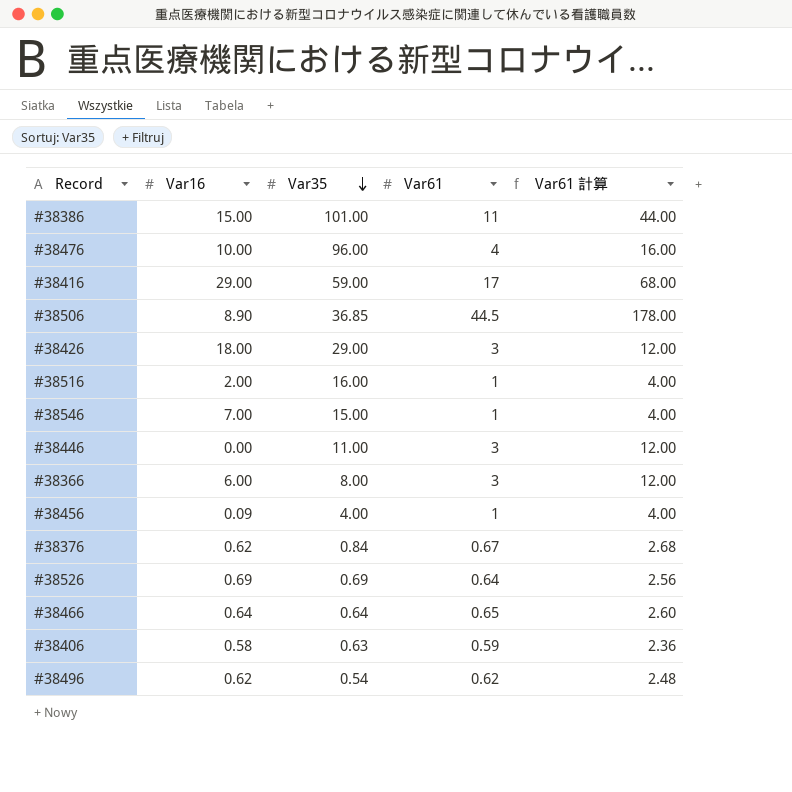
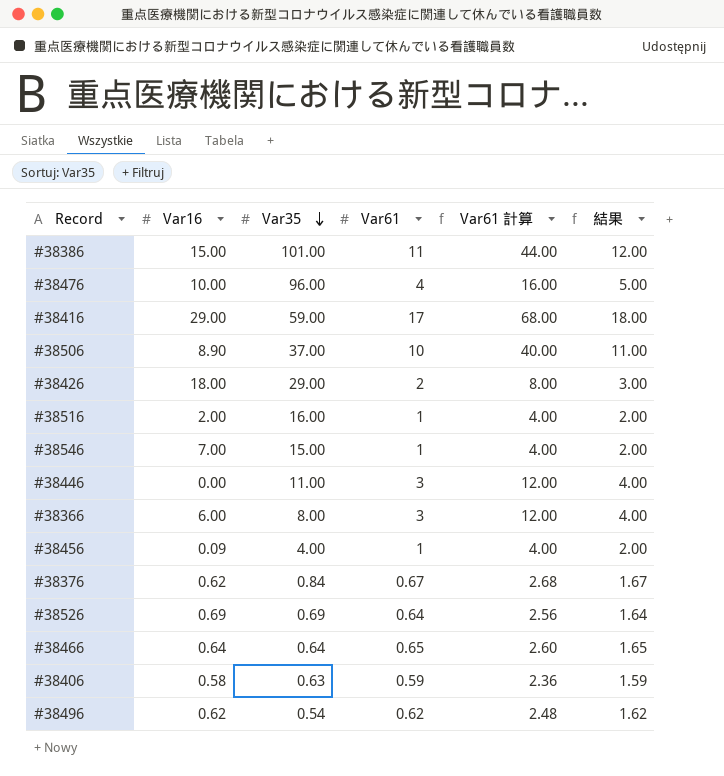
column 結果 | formula: none -> [Var61] + 1
#38506 | Var35: 36.85 -> 37.00
#38506 | Var61: 44.5 -> 10
#38506 | Var61 計算: 178.00 -> 40.00
#38426 | Var61: 3 -> 2
#38426 | Var61 計算: 12.00 -> 8.00

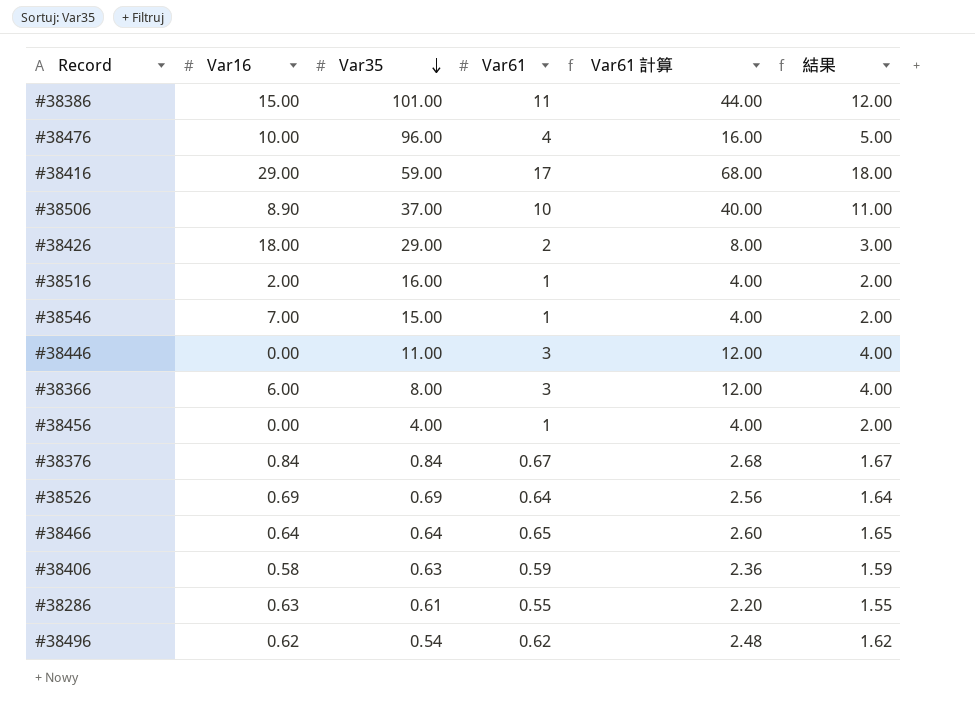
#38456 | Var16: 0.09 -> 0.00
#38376 | Var16: 0.62 -> 0.84
row #38286: none -> 0.63 | 0.61 | 0.55 | 2.20 | 1.55

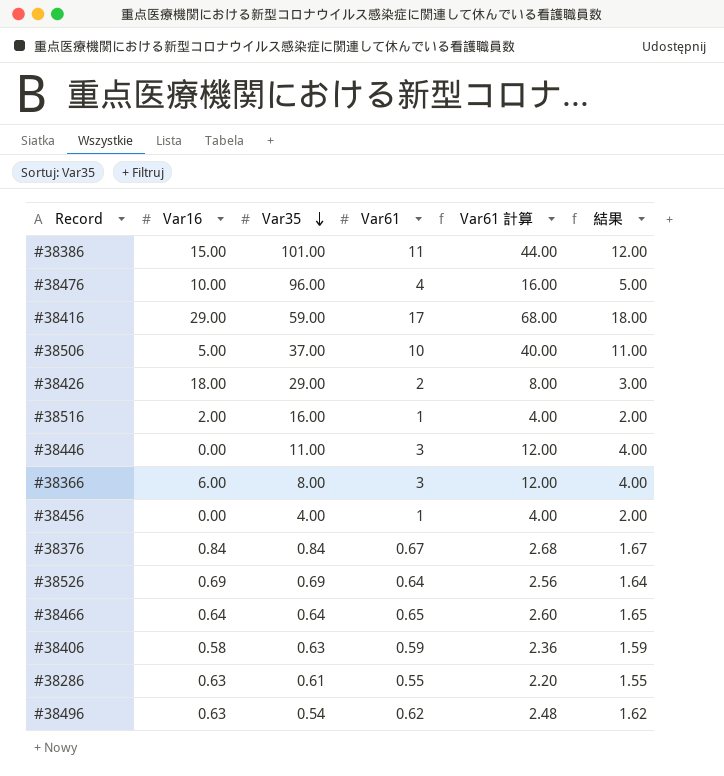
row #38546: 7.00 | 15.00 | 1 | 4.00 | 2.00 -> none
#38506 | Var16: 8.90 -> 5.00
#38496 | Var16: 0.62 -> 0.63

